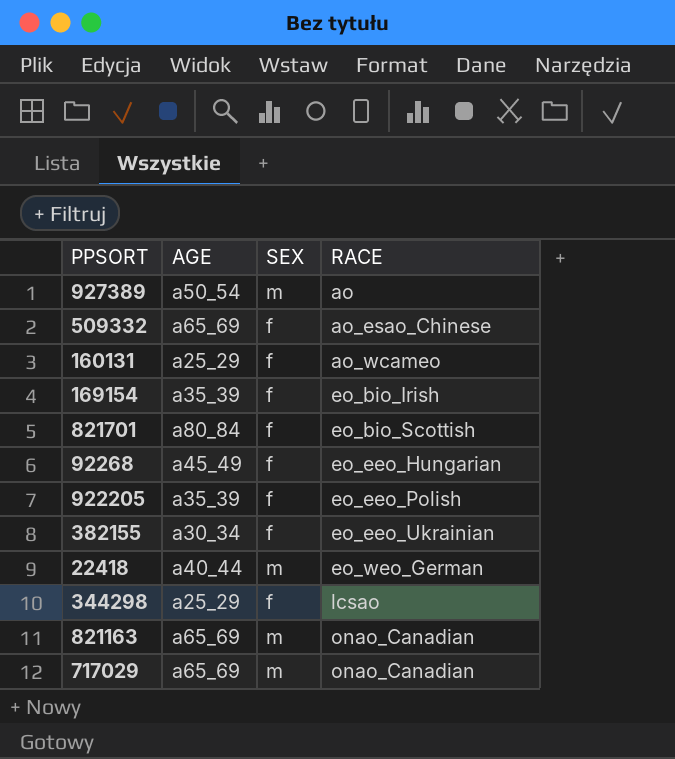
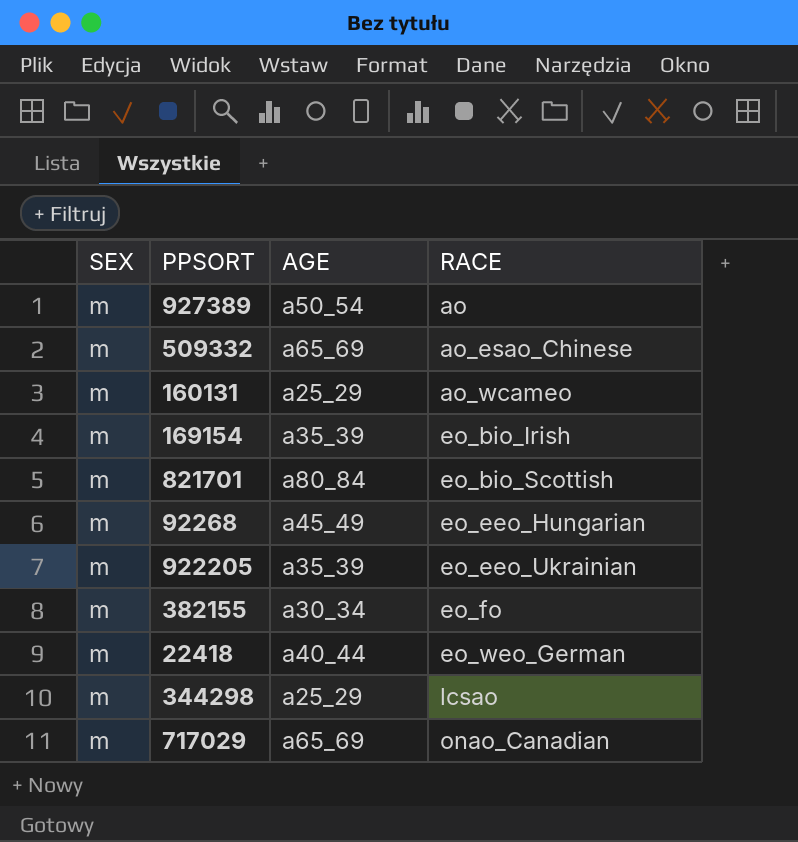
column SEX | position: 3 -> 1
row 821163: a65_69 | m | onao_Canadian -> none
509332 | SEX: f -> m
160131 | SEX: f -> m
169154 | SEX: f -> m
821701 | SEX: f -> m
92268 | SEX: f -> m
922205 | SEX: f -> m
922205 | RACE: eo_eeo_Polish -> eo_eeo_Ukrainian
382155 | SEX: f -> m
382155 | RACE: eo_eeo_Ukrainian -> eo_fo
344298 | SEX: f -> m

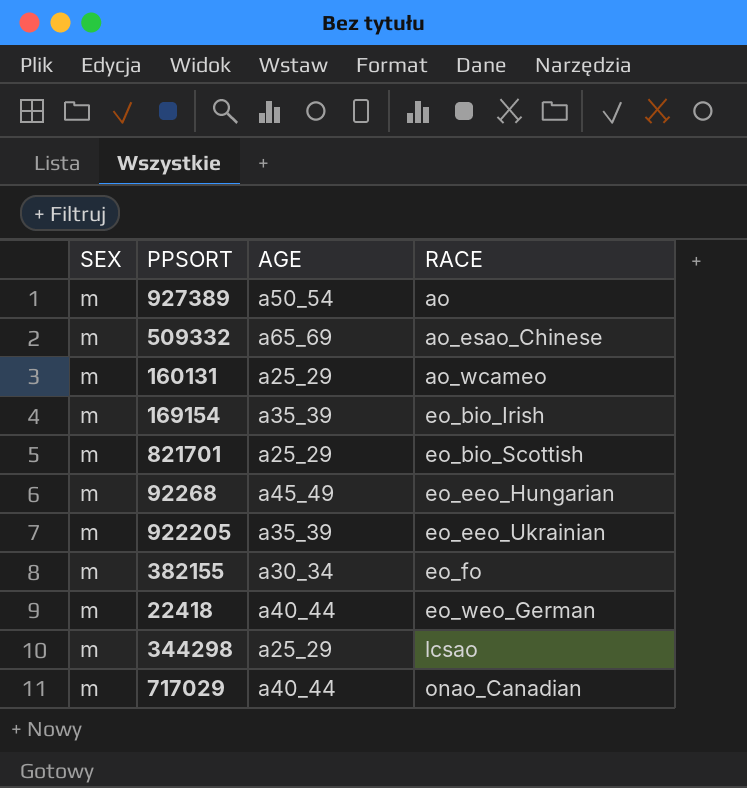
821701 | AGE: a80_84 -> a25_29
717029 | AGE: a65_69 -> a40_44

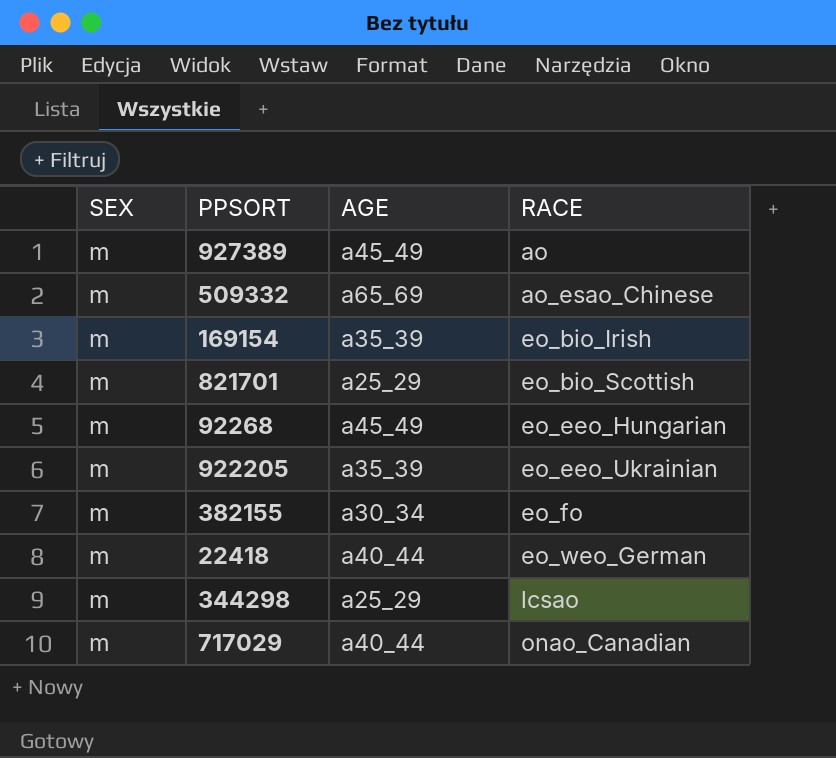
row 160131: m | a25_29 | ao_wcameo -> none
927389 | AGE: a50_54 -> a45_49

